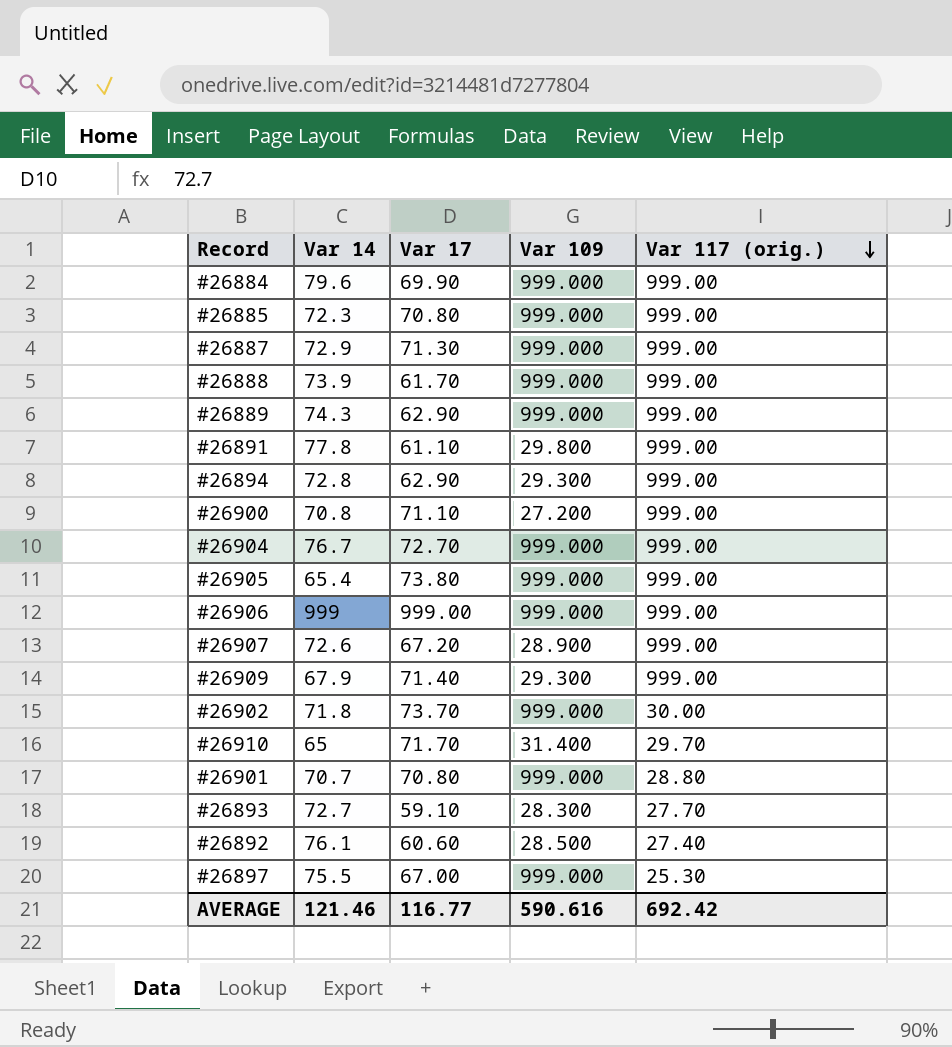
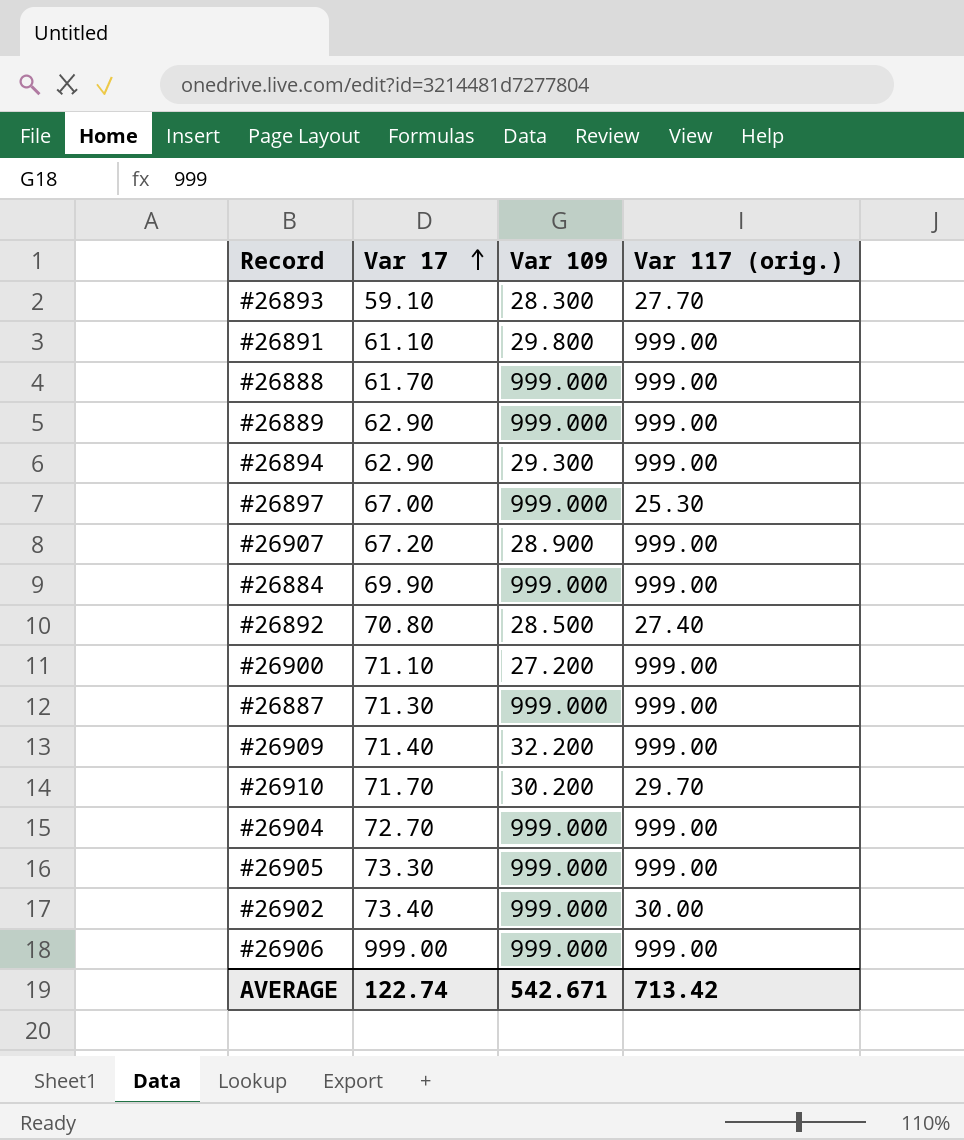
row order: Var 117 (orig.) descending -> Var 17 ascending
column Var 14 | position: 2 -> none
row #26885: 72.3 | 70.80 | 999.000 | 999.00 -> none
row #26901: 70.7 | 70.80 | 999.000 | 28.80 -> none
#26892 | Var 17: 60.60 -> 70.80
#26909 | Var 109: 29.300 -> 32.200
#26910 | Var 109: 31.400 -> 30.200
#26905 | Var 17: 73.80 -> 73.30
#26902 | Var 17: 73.70 -> 73.40
AVERAGE | Var 17: 116.77 -> 122.74
AVERAGE | Var 109: 590.616 -> 542.671
AVERAGE | Var 117 (orig.): 692.42 -> 713.42

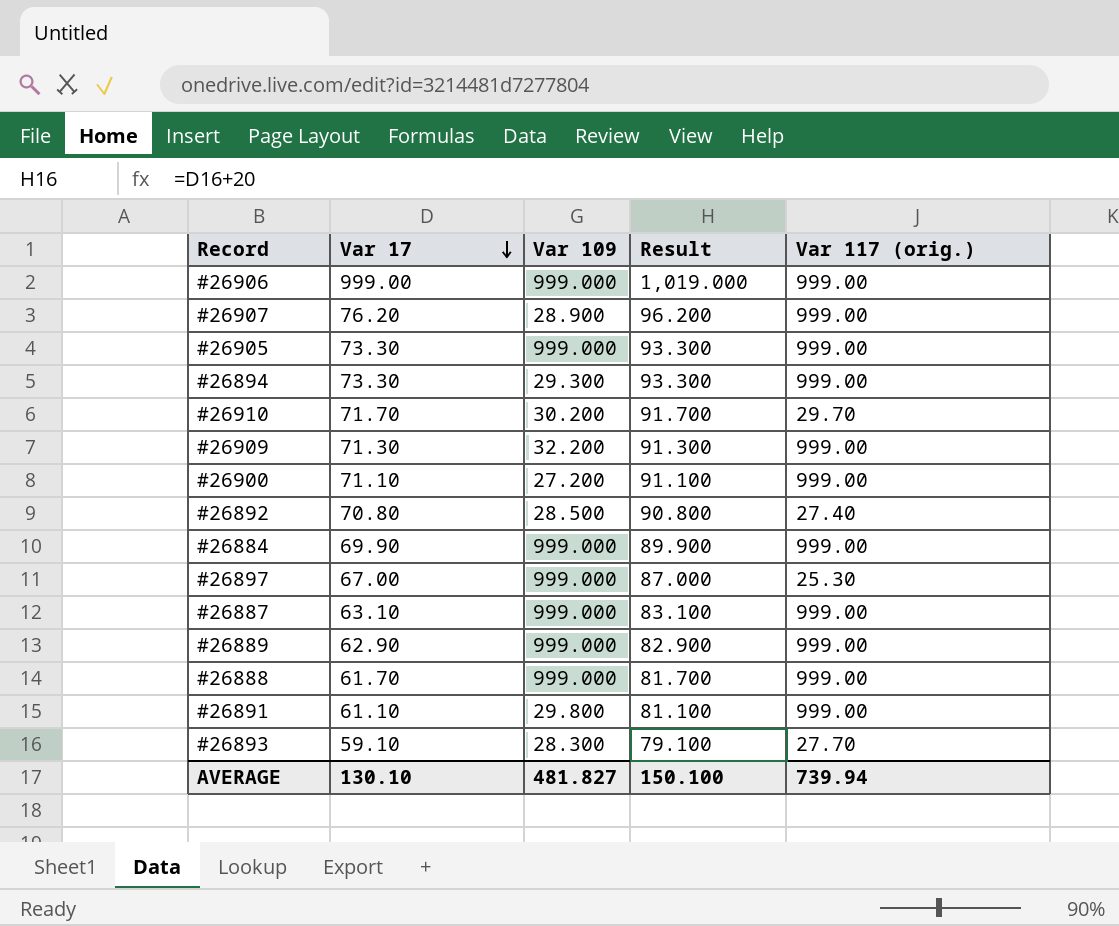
row order: Var 17 ascending -> Var 17 descending
column Result | formula: none -> [Var 17] + 20
row #26904: 72.70 | 999.000 | 999.00 -> none
row #26902: 73.40 | 999.000 | 30.00 -> none
#26907 | Var 17: 67.20 -> 76.20
#26894 | Var 17: 62.90 -> 73.30
#26909 | Var 17: 71.40 -> 71.30
#26887 | Var 17: 71.30 -> 63.10
AVERAGE | Var 17: 122.74 -> 130.10
AVERAGE | Var 109: 542.671 -> 481.827
AVERAGE | Var 117 (orig.): 713.42 -> 739.94

